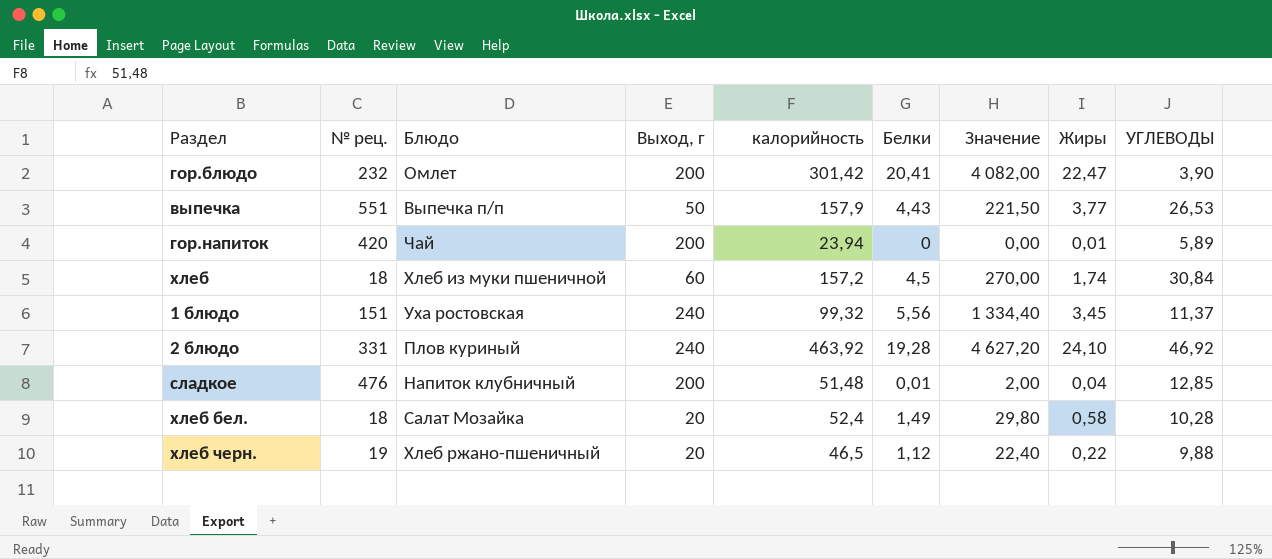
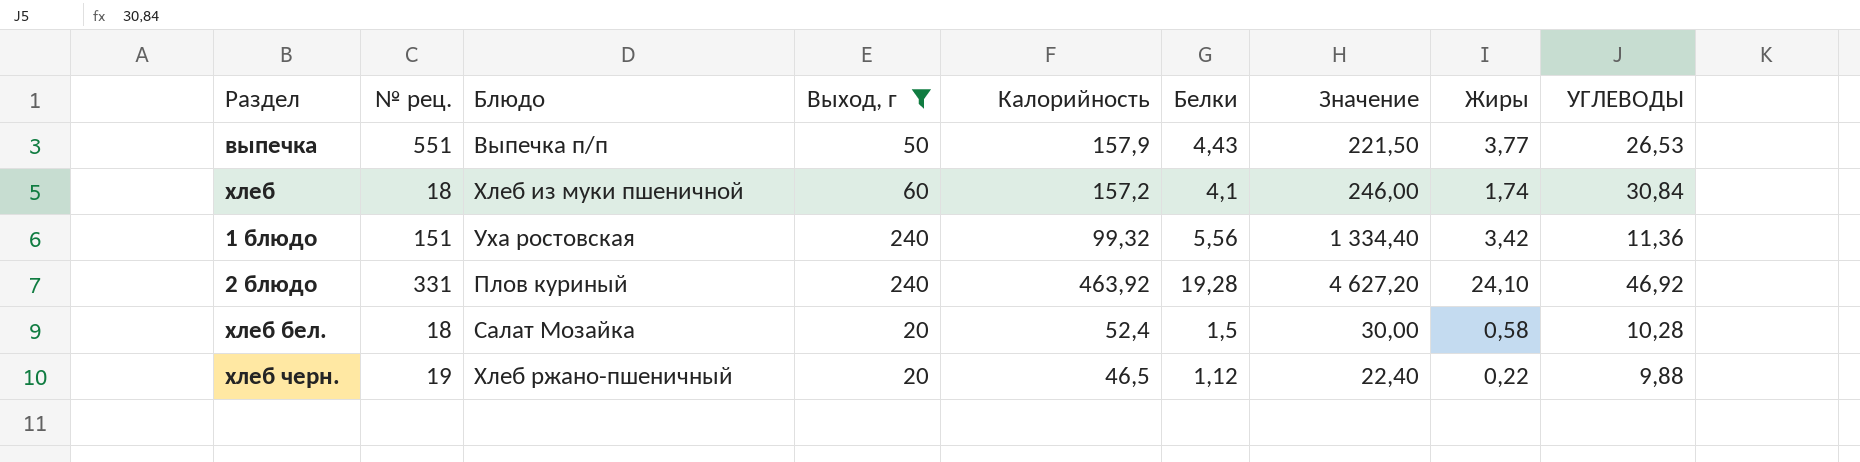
filter: none -> Выход, г != 200
column name: калорийность -> Калорийность
хлеб | Белки: 4,5 -> 4,1
хлеб | Значение: 270,00 -> 246,00
1 блюдо | Жиры: 3,45 -> 3,42
1 блюдо | УГЛЕВОДЫ: 11,37 -> 11,36
хлеб бел. | Белки: 1,49 -> 1,5
хлеб бел. | Значение: 29,80 -> 30,00

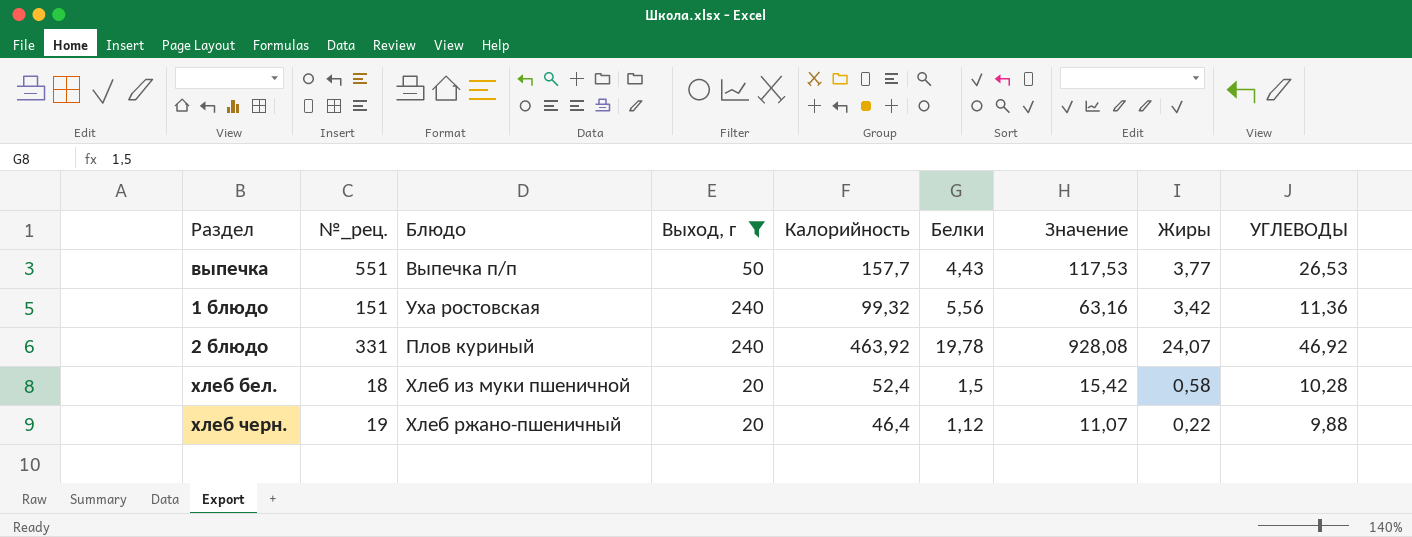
column name: № рец. -> №_рец.
column Значение | formula: [Выход, г] * [Белки] -> [Белки] * [УГЛЕВОДЫ]
row хлеб: 18 | Хлеб из муки пшеничной | 60 | 157,2 | 4,1 | 246,00 | 1,74 | 30,84 -> none
выпечка | Калорийность: 157,9 -> 157,7
2 блюдо | Белки: 19,28 -> 19,78
2 блюдо | Жиры: 24,10 -> 24,07
хлеб бел. | Блюдо: Салат Мозайка -> Хлеб из муки пшеничной
хлеб черн. | Калорийность: 46,5 -> 46,4

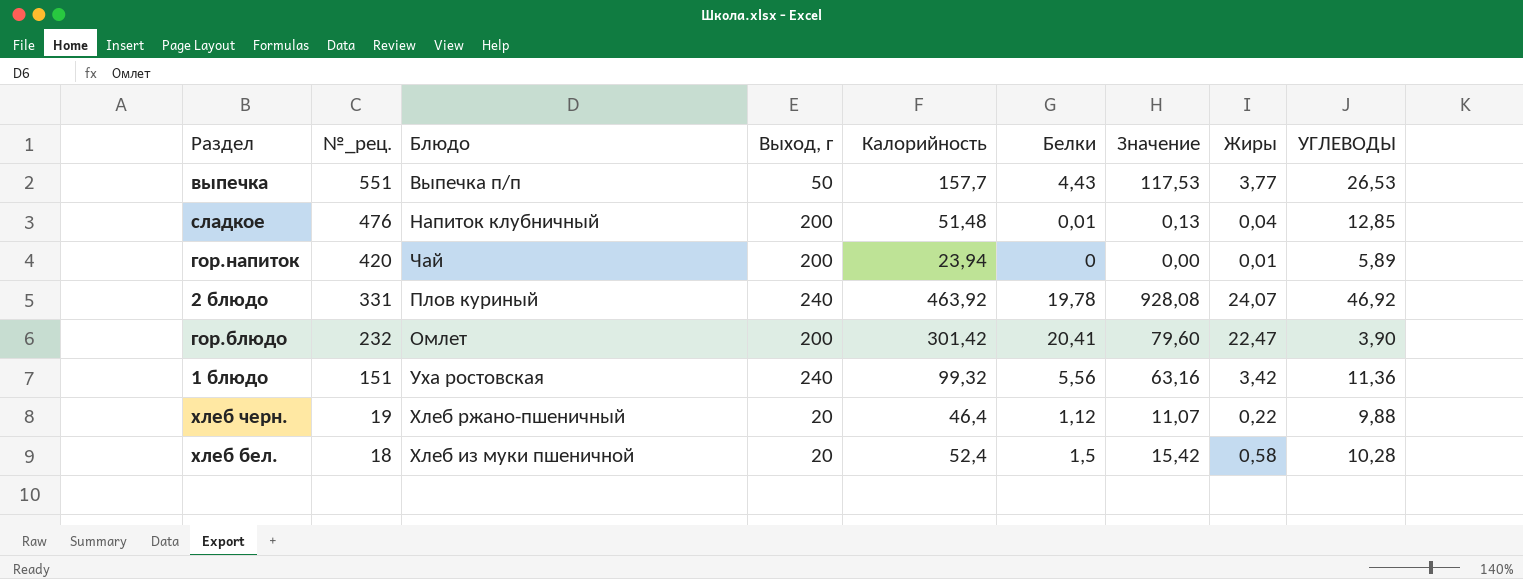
filter: Выход, г != 200 -> none
row order: none -> №_рец. descending

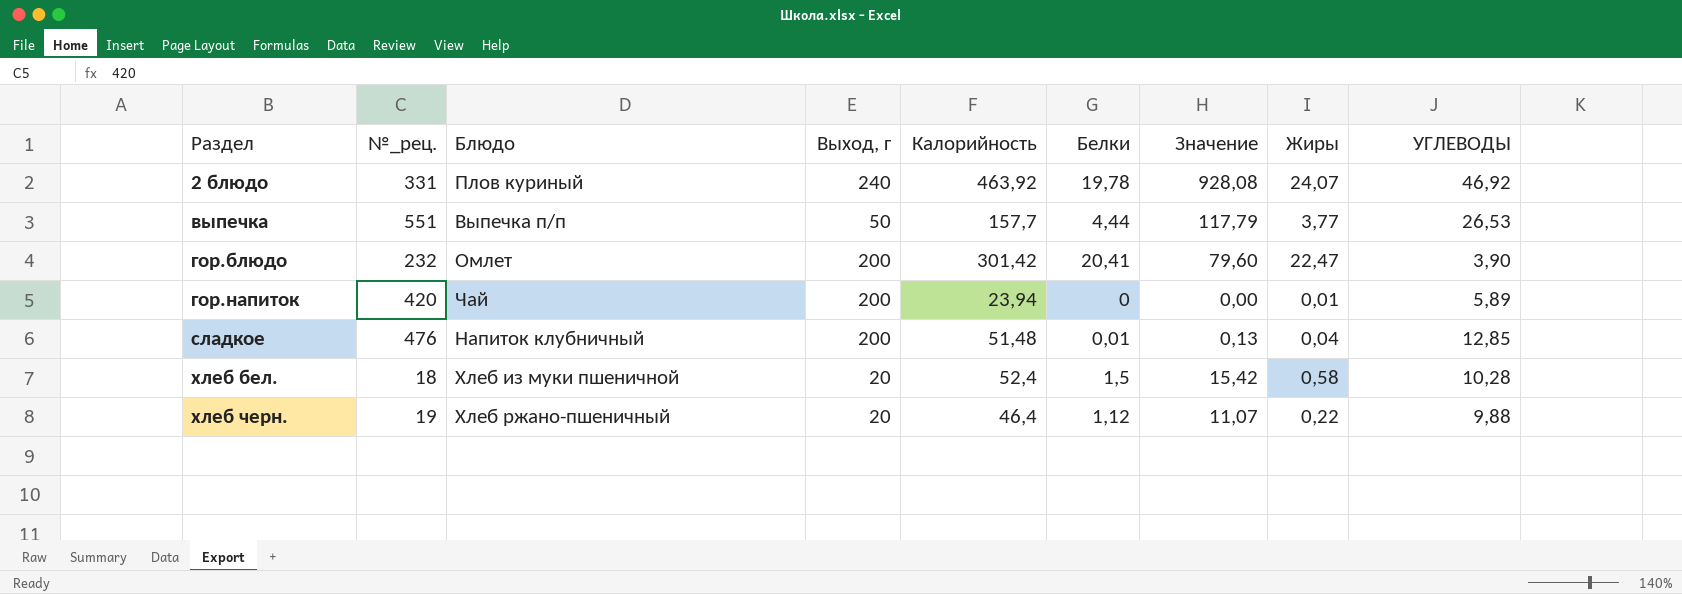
row order: №_рец. descending -> Раздел ascending
row 1 блюдо: 151 | Уха ростовская | 240 | 99,32 | 5,56 | 63,16 | 3,42 | 11,36 -> none
выпечка | Белки: 4,43 -> 4,44
выпечка | Значение: 117,53 -> 117,79

